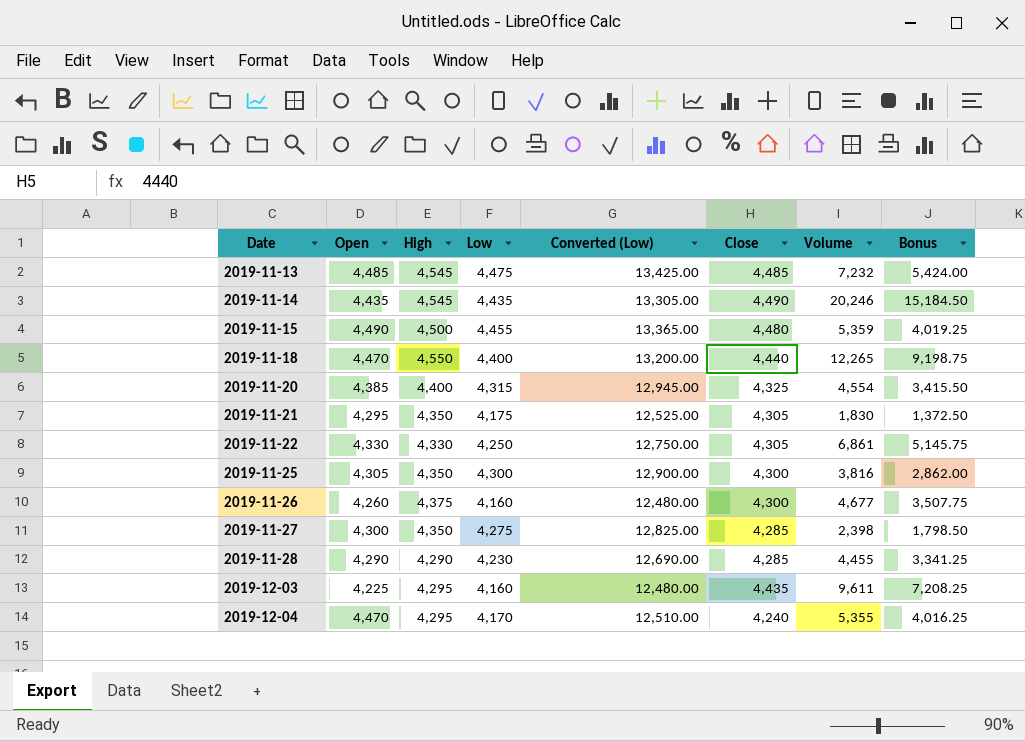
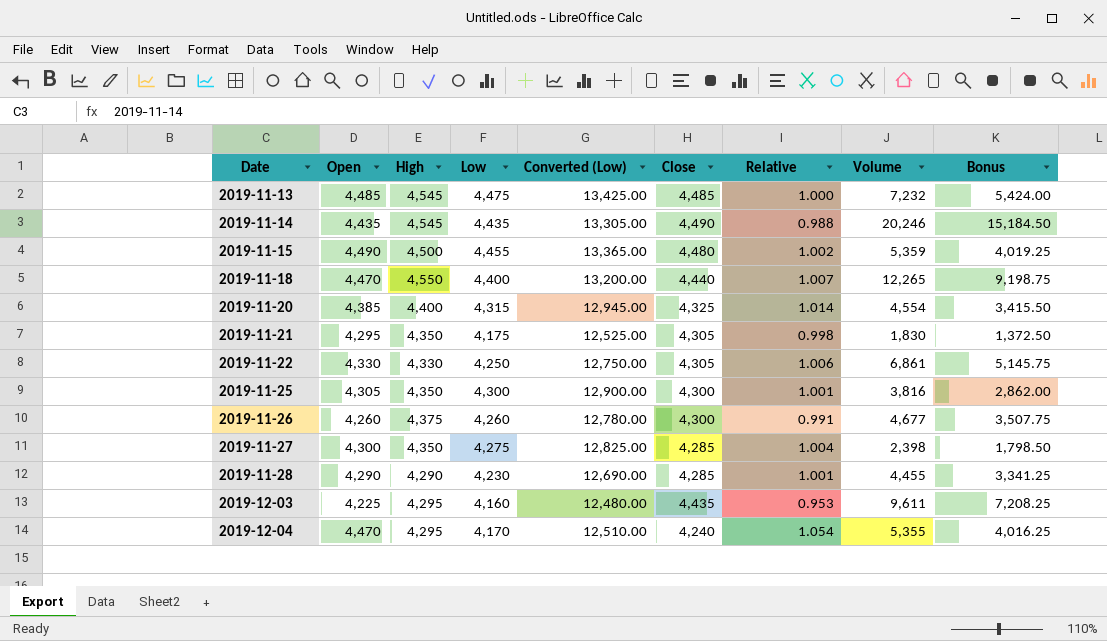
column Relative | formula: none -> [Open] / [Close]
2019-11-26 | Low: 4,160 -> 4,260
2019-11-26 | Converted (Low): 12,480.00 -> 12,780.00

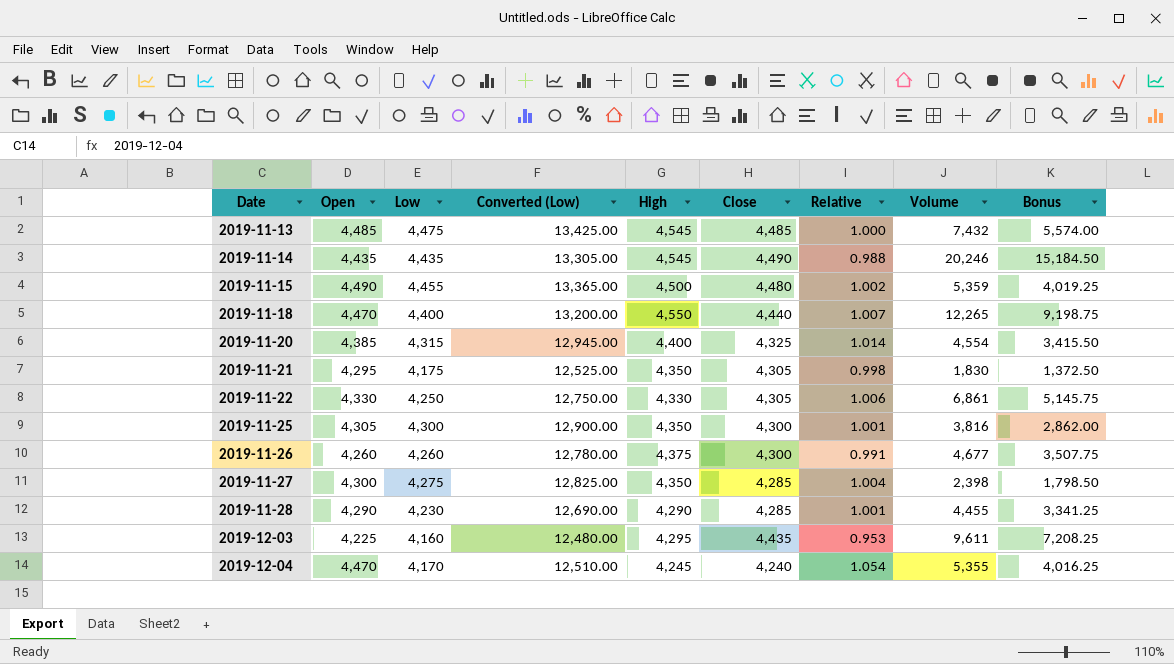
column High | position: 3 -> 5
2019-11-13 | Volume: 7,232 -> 7,432
2019-11-13 | Bonus: 5,424.00 -> 5,574.00
2019-12-04 | High: 4,295 -> 4,245

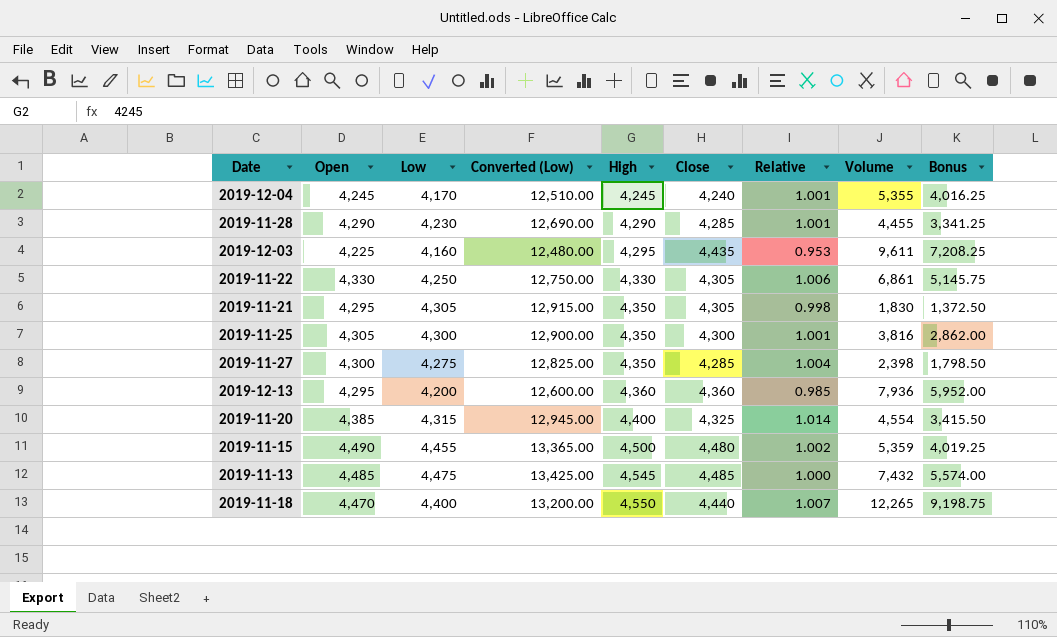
row order: Date ascending -> High ascending
row 2019-11-14: 4,435 | 4,435 | 13,305.00 | 4,545 | 4,490 | 0.988 | 20,246 | 15,184.50 -> none
row 2019-11-26: 4,260 | 4,260 | 12,780.00 | 4,375 | 4,300 | 0.991 | 4,677 | 3,507.75 -> none
2019-12-04 | Open: 4,470 -> 4,245
2019-12-04 | Relative: 1.054 -> 1.001
2019-11-21 | Low: 4,175 -> 4,305
2019-11-21 | Converted (Low): 12,525.00 -> 12,915.00
row 2019-12-13: none -> 4,295 | 4,200 | 12,600.00 | 4,360 | 4,360 | 0.985 | 7,936 | 5,952.00

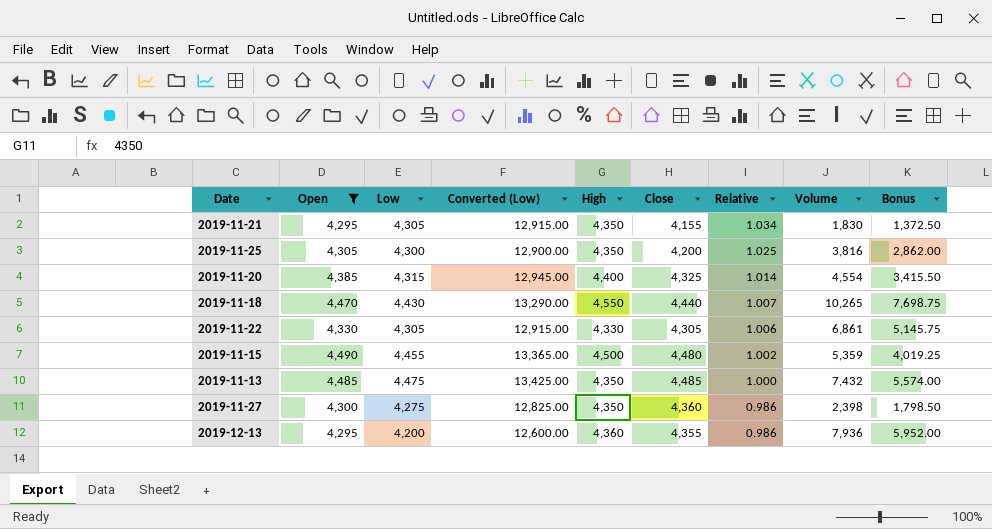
filter: none -> Open >= 4,295
row order: High ascending -> Relative descending
2019-11-21 | Close: 4,305 -> 4,155
2019-11-21 | Relative: 0.998 -> 1.034
2019-11-25 | Close: 4,300 -> 4,200
2019-11-25 | Relative: 1.001 -> 1.025
2019-11-18 | Low: 4,400 -> 4,430
2019-11-18 | Converted (Low): 13,200.00 -> 13,290.00
2019-11-18 | Volume: 12,265 -> 10,265
2019-11-18 | Bonus: 9,198.75 -> 7,698.75
2019-11-22 | Low: 4,250 -> 4,305
2019-11-22 | Converted (Low): 12,750.00 -> 12,915.00
2019-11-13 | High: 4,545 -> 4,350
2019-11-27 | Close: 4,285 -> 4,360
2019-11-27 | Relative: 1.004 -> 0.986
2019-12-13 | Close: 4,360 -> 4,355
2019-12-13 | Relative: 0.985 -> 0.986

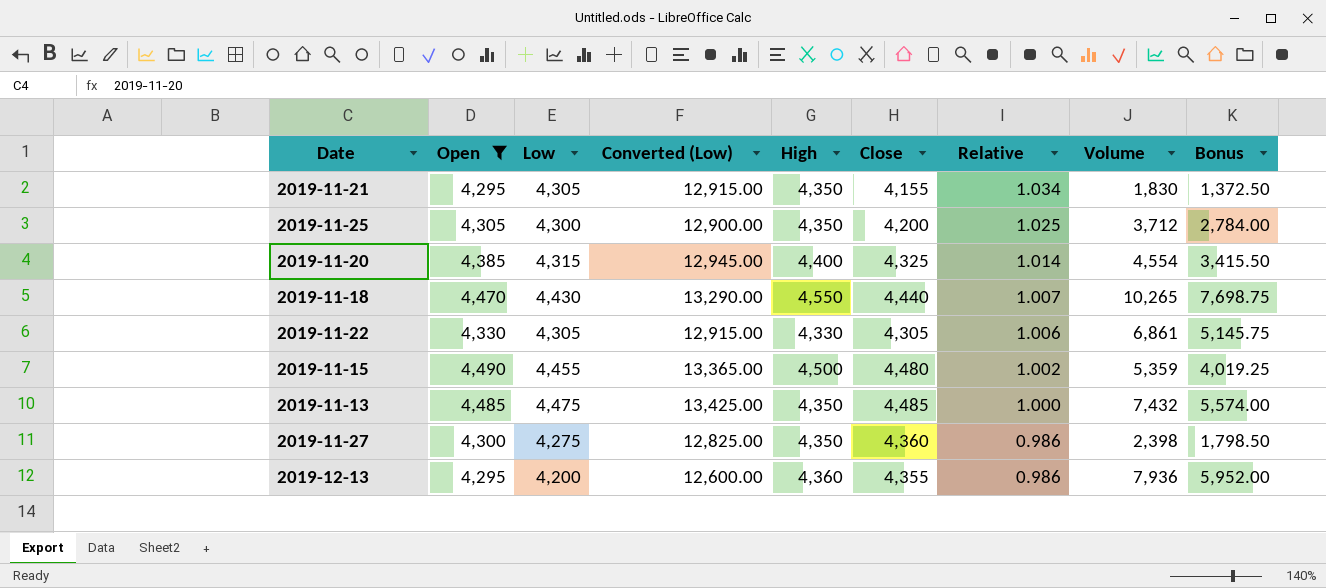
2019-11-25 | Volume: 3,816 -> 3,712
2019-11-25 | Bonus: 2,862.00 -> 2,784.00

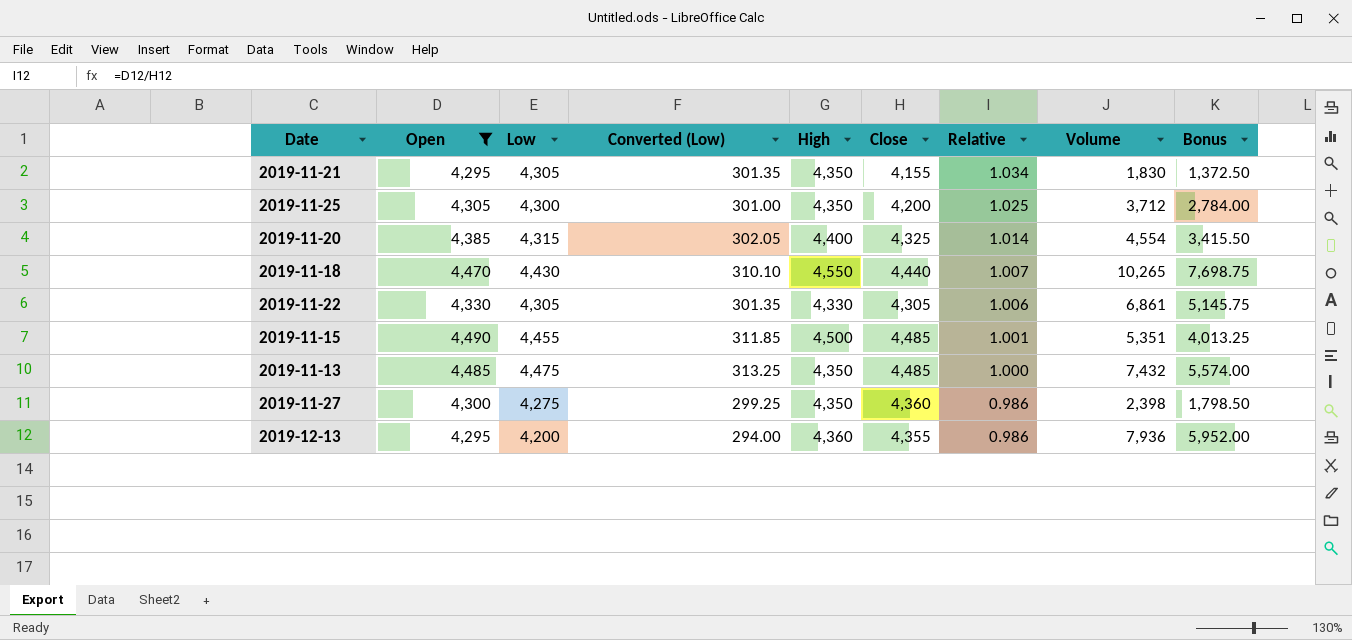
column Converted (Low) | formula: [Low] * 3 -> [Low] * 0.07
2019-11-15 | Close: 4,480 -> 4,485
2019-11-15 | Relative: 1.002 -> 1.001
2019-11-15 | Volume: 5,359 -> 5,351
2019-11-15 | Bonus: 4,019.25 -> 4,013.25

